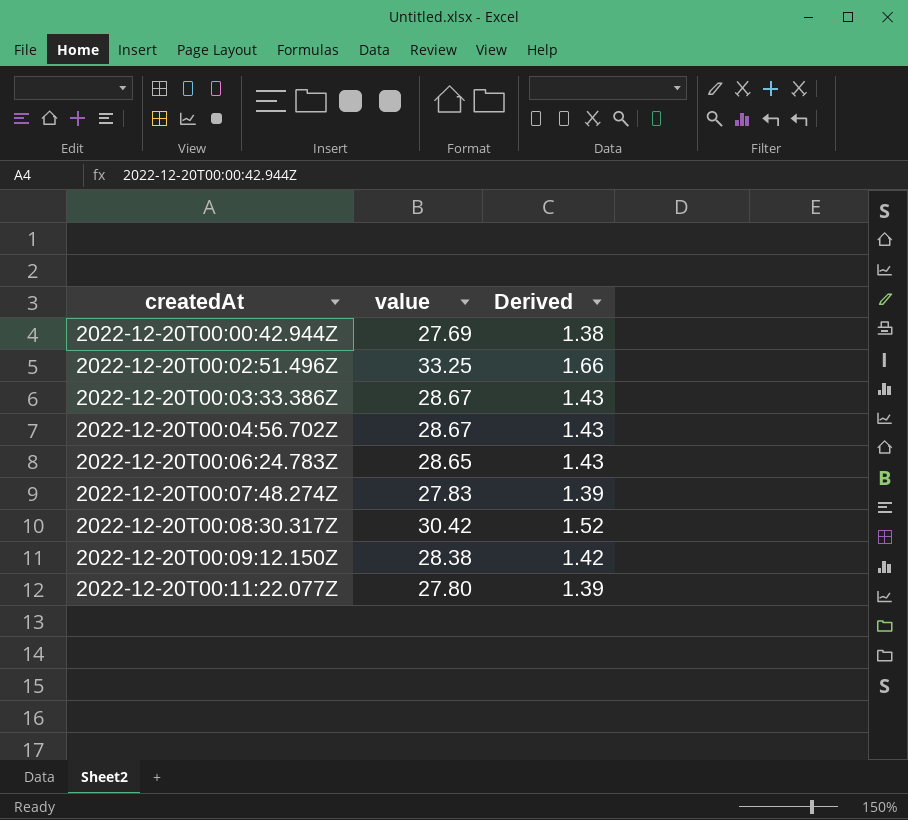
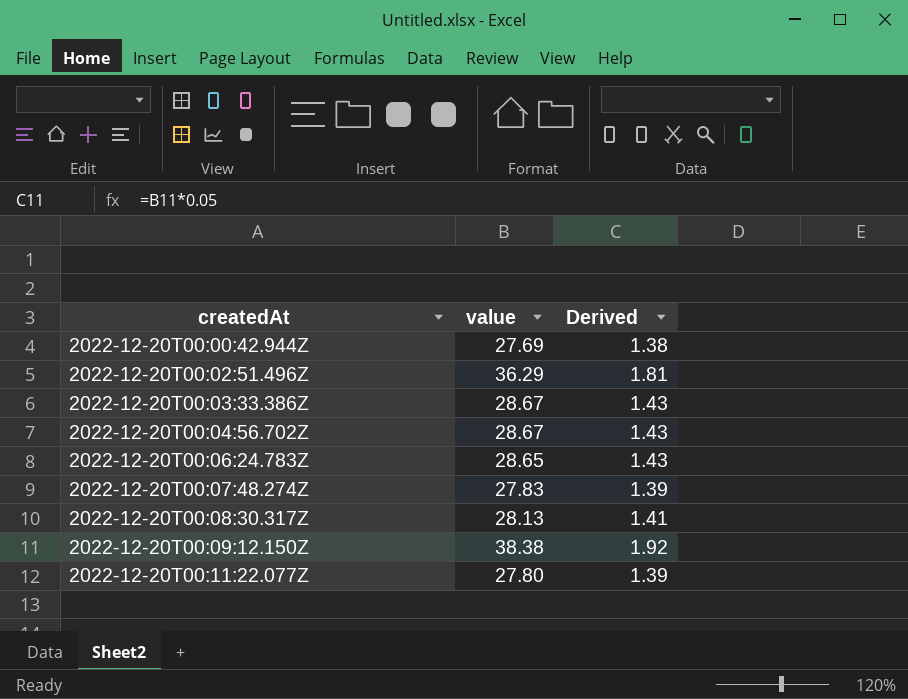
2022-12-20T00:02:51.496Z | value: 33.25 -> 36.29
2022-12-20T00:02:51.496Z | Derived: 1.66 -> 1.81
2022-12-20T00:08:30.317Z | value: 30.42 -> 28.13
2022-12-20T00:08:30.317Z | Derived: 1.52 -> 1.41
2022-12-20T00:09:12.150Z | value: 28.38 -> 38.38
2022-12-20T00:09:12.150Z | Derived: 1.42 -> 1.92

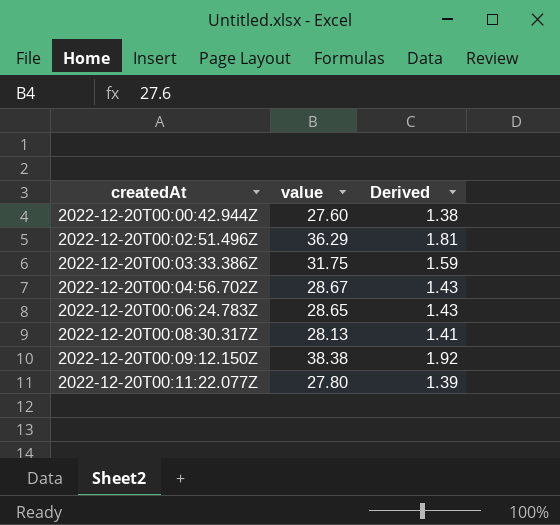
row 2022-12-20T00:07:48.274Z: 27.83 | 1.39 -> none
2022-12-20T00:00:42.944Z | value: 27.69 -> 27.60
2022-12-20T00:03:33.386Z | value: 28.67 -> 31.75
2022-12-20T00:03:33.386Z | Derived: 1.43 -> 1.59

